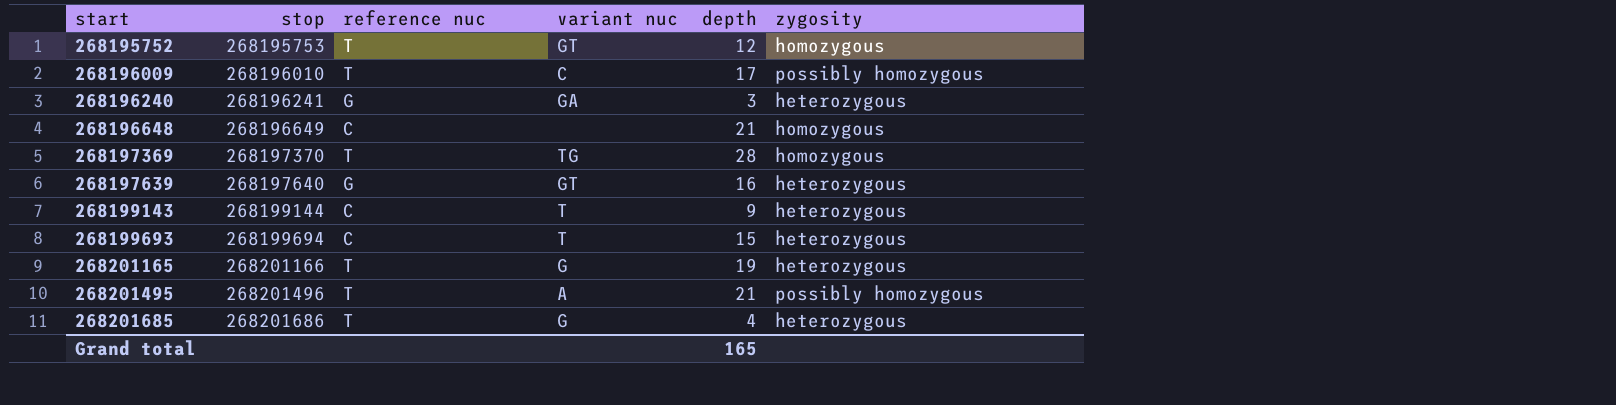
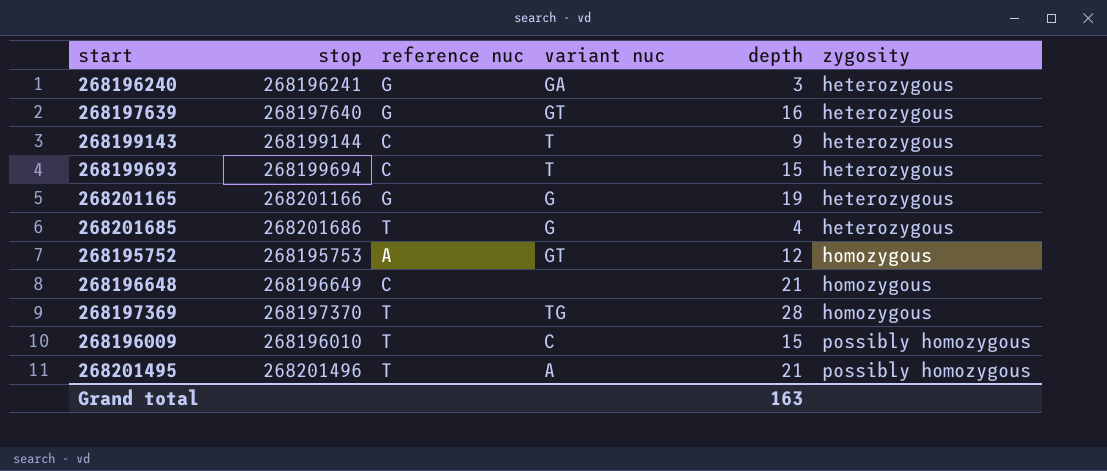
row order: start ascending -> zygosity ascending
268201165 | reference nuc: T -> G
268195752 | reference nuc: T -> A
268196009 | depth: 17 -> 15
Grand total | depth: 165 -> 163

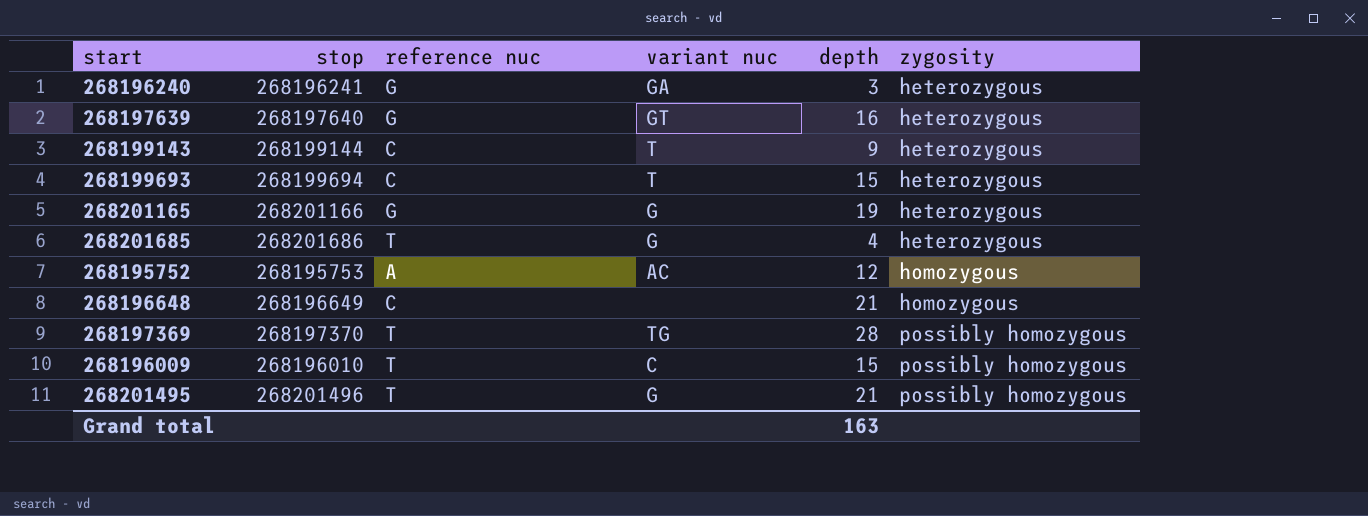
268195752 | variant nuc: GT -> AC
268197369 | zygosity: homozygous -> possibly homozygous
268201495 | variant nuc: A -> G

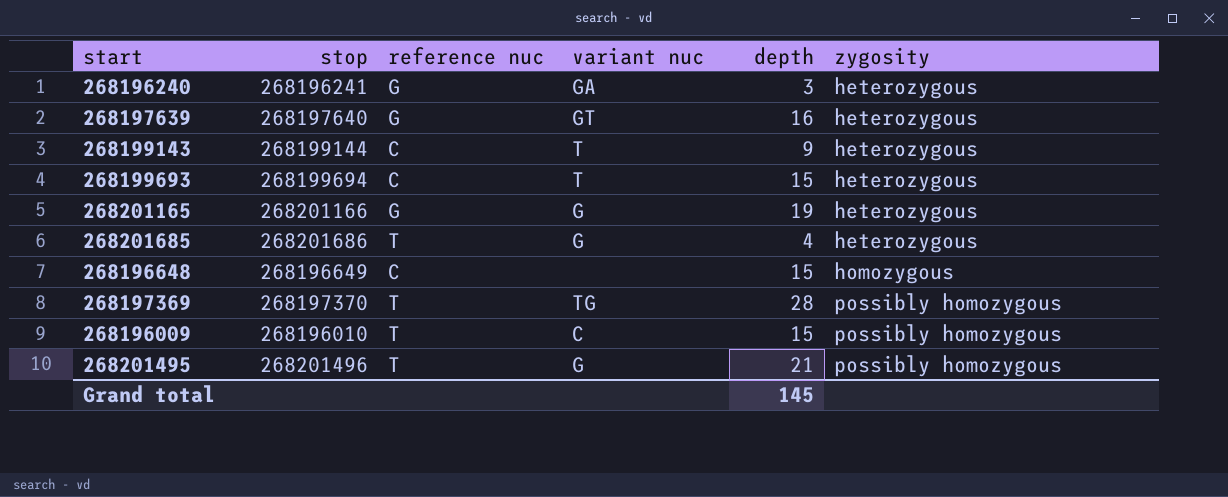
row 268195752: 268195753 | A | AC | 12 | homozygous -> none
268196648 | depth: 21 -> 15
Grand total | depth: 163 -> 145

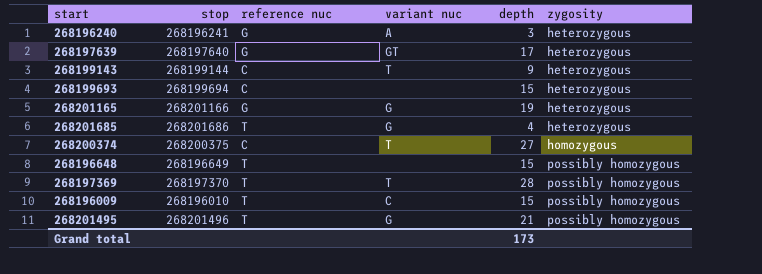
268196240 | variant nuc: GA -> A
268197639 | depth: 16 -> 17
268199693 | variant nuc: T -> none
row 268200374: none -> 268200375 | C | T | 27 | homozygous
268196648 | reference nuc: C -> T
268196648 | zygosity: homozygous -> possibly homozygous
268197369 | variant nuc: TG -> T
Grand total | depth: 145 -> 173

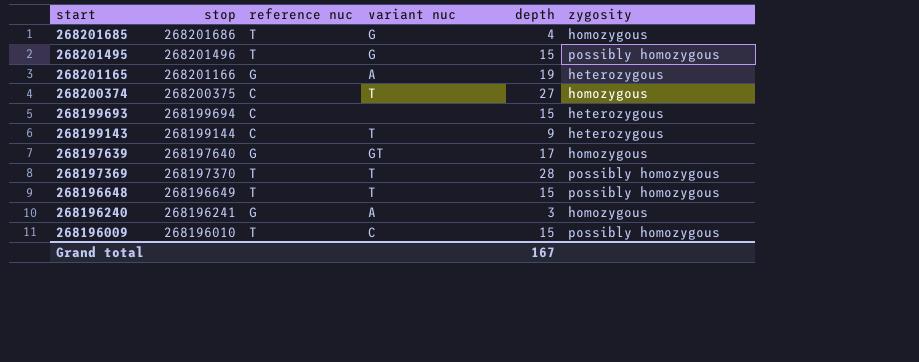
row order: zygosity ascending -> start descending
268201685 | zygosity: heterozygous -> homozygous
268201495 | depth: 21 -> 15
268201165 | variant nuc: G -> A
268197639 | zygosity: heterozygous -> homozygous
268196648 | variant nuc: none -> T
268196240 | zygosity: heterozygous -> homozygous
Grand total | depth: 173 -> 167

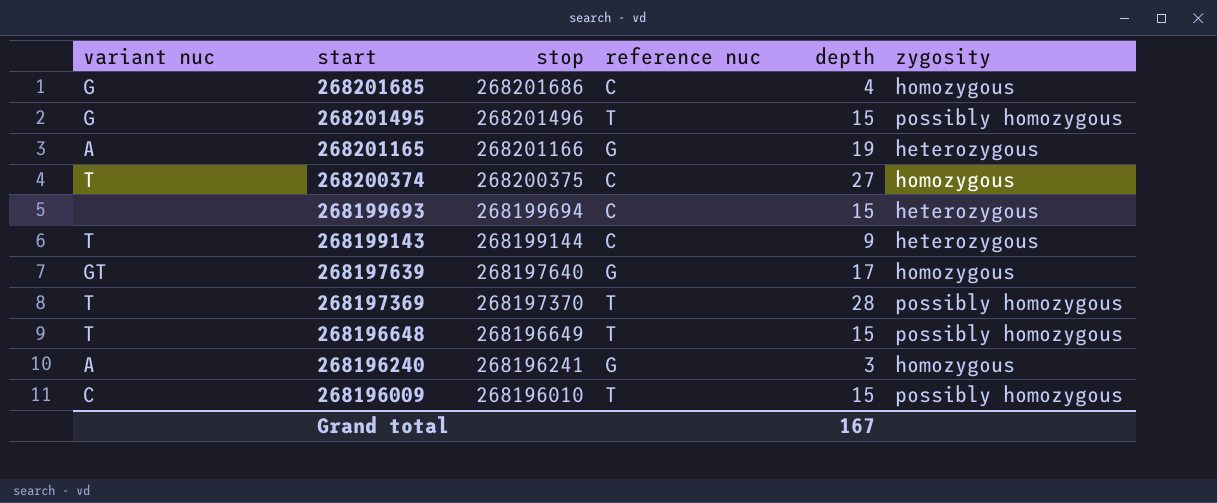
column variant nuc | position: 4 -> 1
268201685 | reference nuc: T -> C

